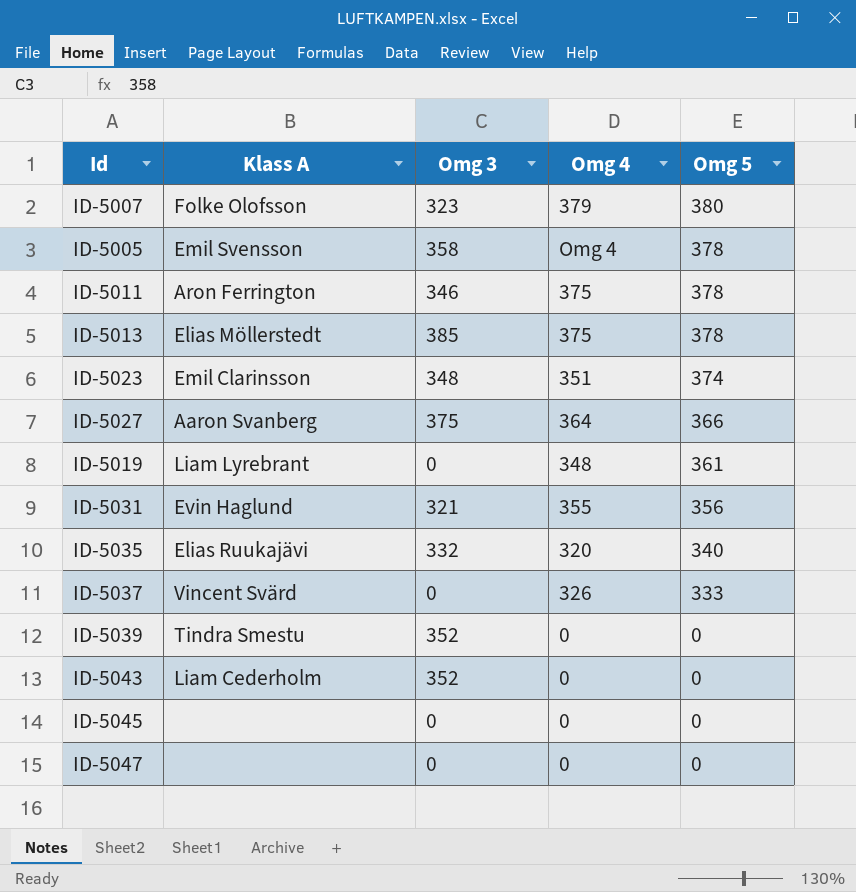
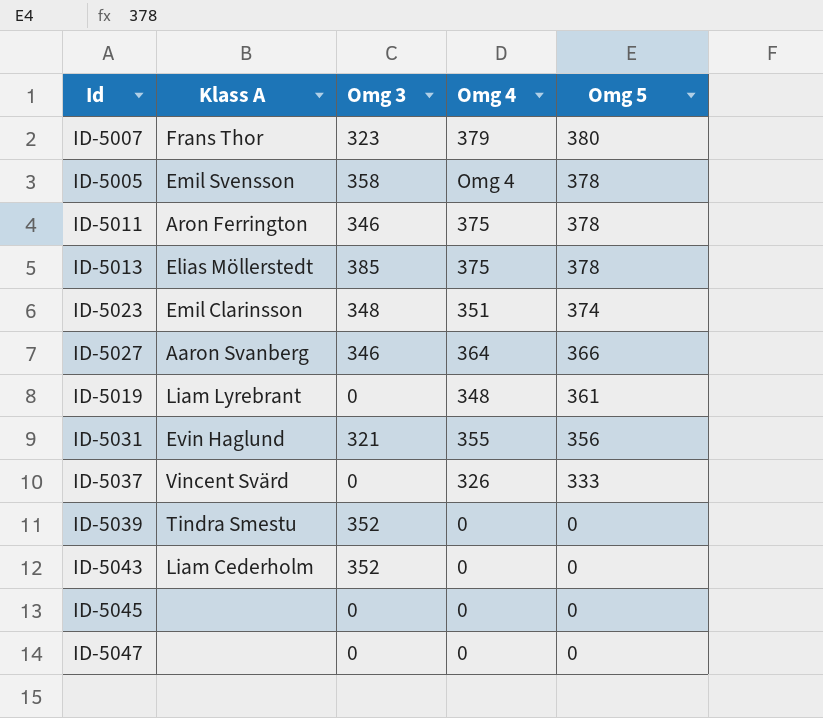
row ID-5035: Elias Ruukajävi | 332 | 320 | 340 -> none
ID-5007 | Klass A: Folke Olofsson -> Frans Thor
ID-5027 | Omg 3: 375 -> 346

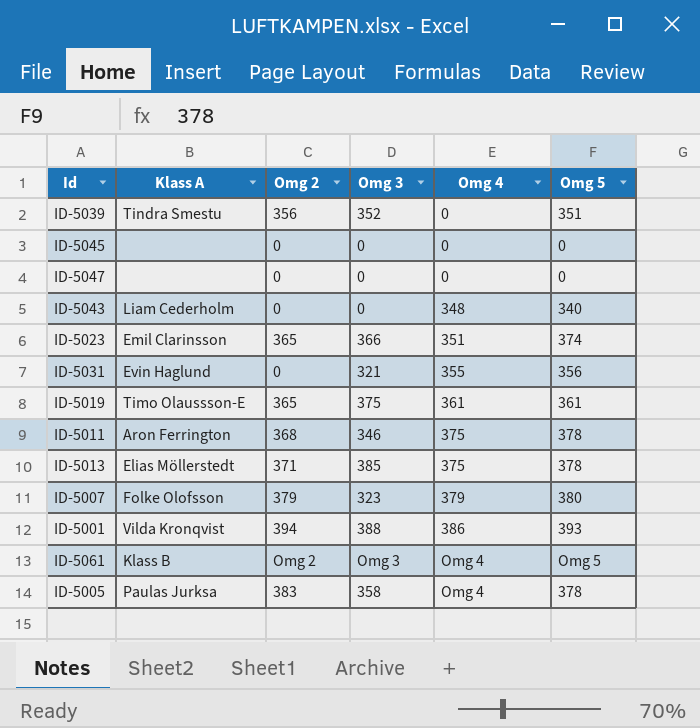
row order: Omg 5 descending -> Omg 4 ascending
column Omg 2 | position: none -> 3
row ID-5027: Aaron Svanberg | 346 | 364 | 366 -> none
row ID-5037: Vincent Svärd | 0 | 326 | 333 -> none
ID-5039 | Omg 5: 0 -> 351
ID-5043 | Omg 3: 352 -> 0
ID-5043 | Omg 4: 0 -> 348
ID-5043 | Omg 5: 0 -> 340
ID-5023 | Omg 3: 348 -> 366
ID-5019 | Klass A: Liam Lyrebrant -> Timo Olaussson-E
ID-5019 | Omg 3: 0 -> 375
ID-5019 | Omg 4: 348 -> 361
ID-5007 | Klass A: Frans Thor -> Folke Olofsson
row ID-5001: none -> Vilda Kronqvist | 394 | 388 | 386 | 393
row ID-5061: none -> Klass B | Omg 2 | Omg 3 | Omg 4 | Omg 5
ID-5005 | Klass A: Emil Svensson -> Paulas Jurksa

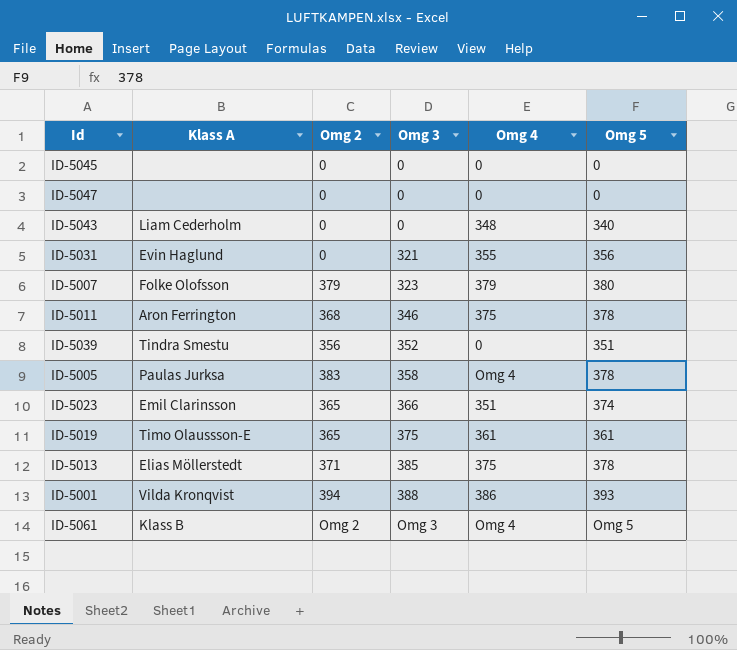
row order: Omg 4 ascending -> Omg 3 ascending

